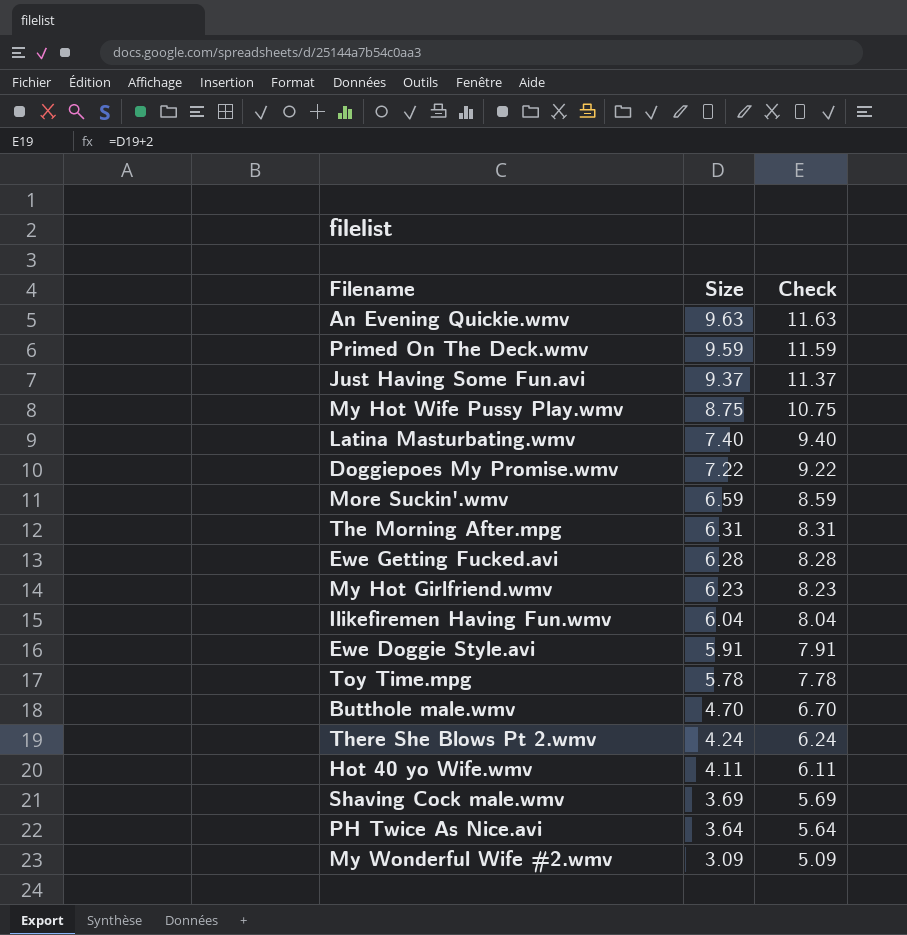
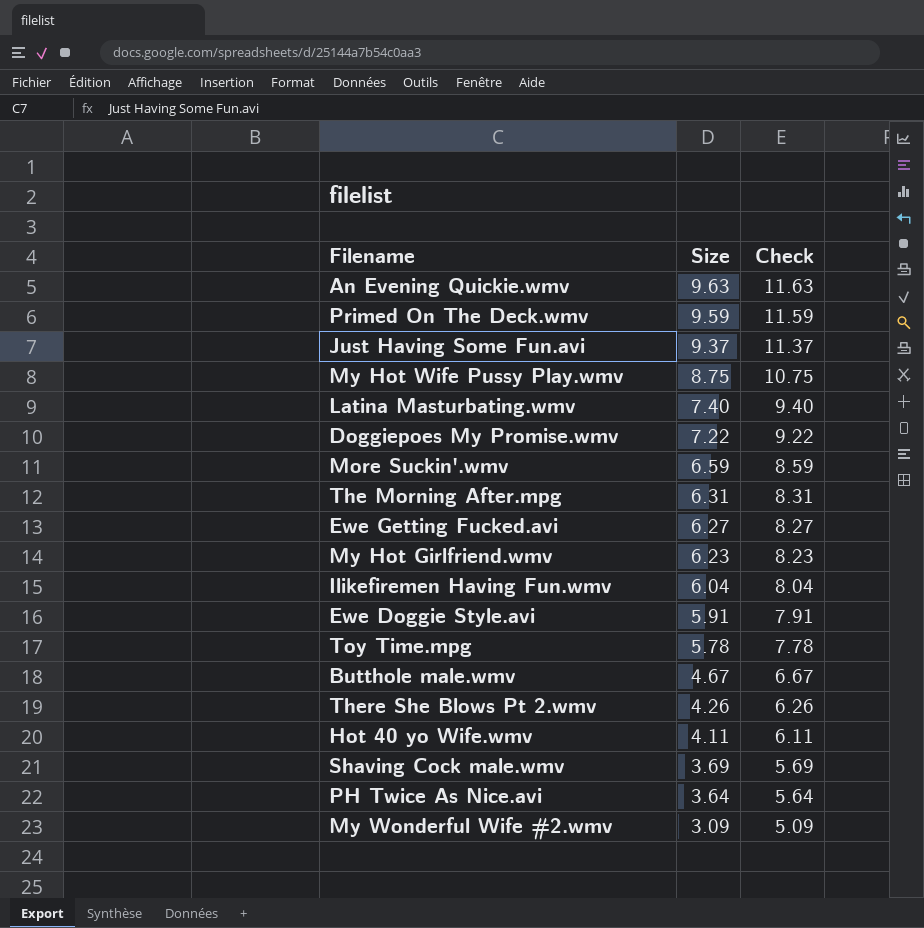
Ewe Getting Fucked.avi | Size: 6.28 -> 6.27
Ewe Getting Fucked.avi | Check: 8.28 -> 8.27
Butthole male.wmv | Size: 4.70 -> 4.67
Butthole male.wmv | Check: 6.70 -> 6.67
There She Blows Pt 2.wmv | Size: 4.24 -> 4.26
There She Blows Pt 2.wmv | Check: 6.24 -> 6.26

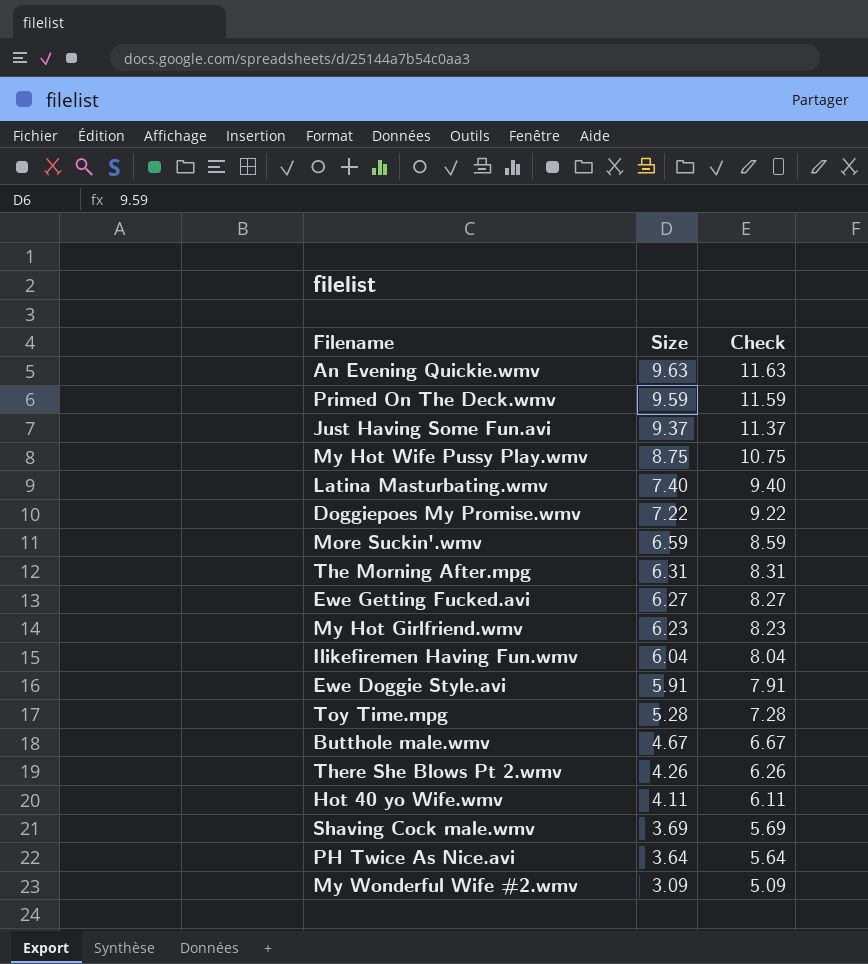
Toy Time.mpg | Size: 5.78 -> 5.28
Toy Time.mpg | Check: 7.78 -> 7.28

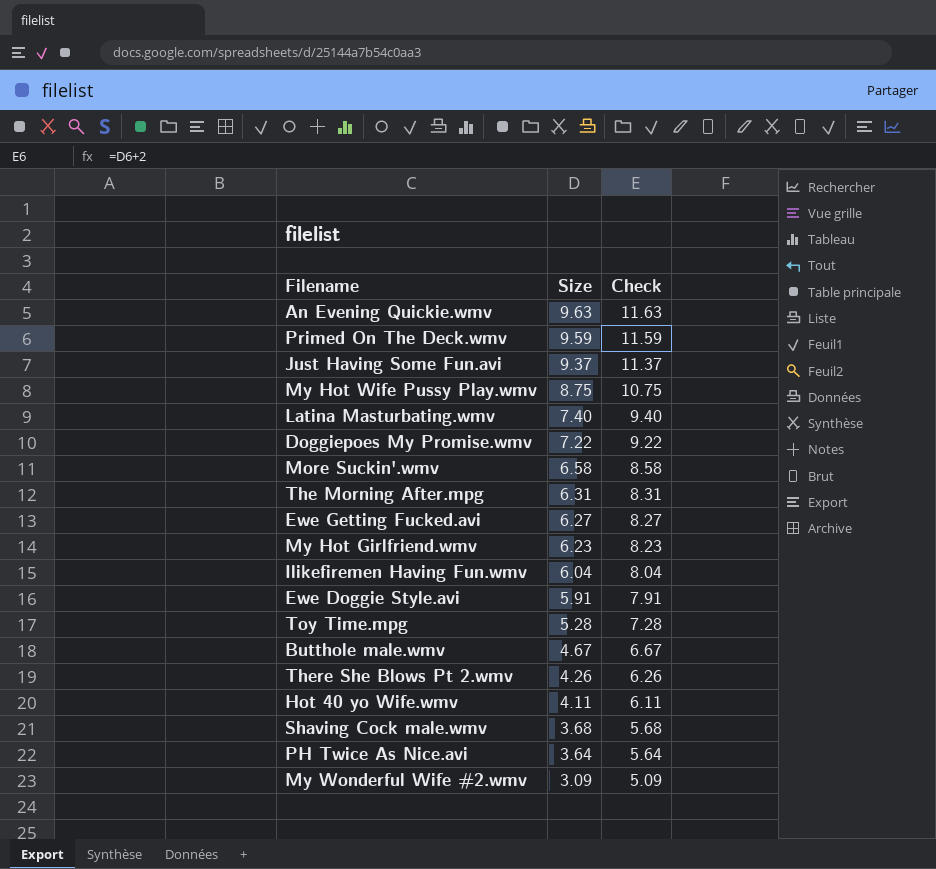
More Suckin'.wmv | Size: 6.59 -> 6.58
More Suckin'.wmv | Check: 8.59 -> 8.58
Shaving Cock male.wmv | Size: 3.69 -> 3.68
Shaving Cock male.wmv | Check: 5.69 -> 5.68

